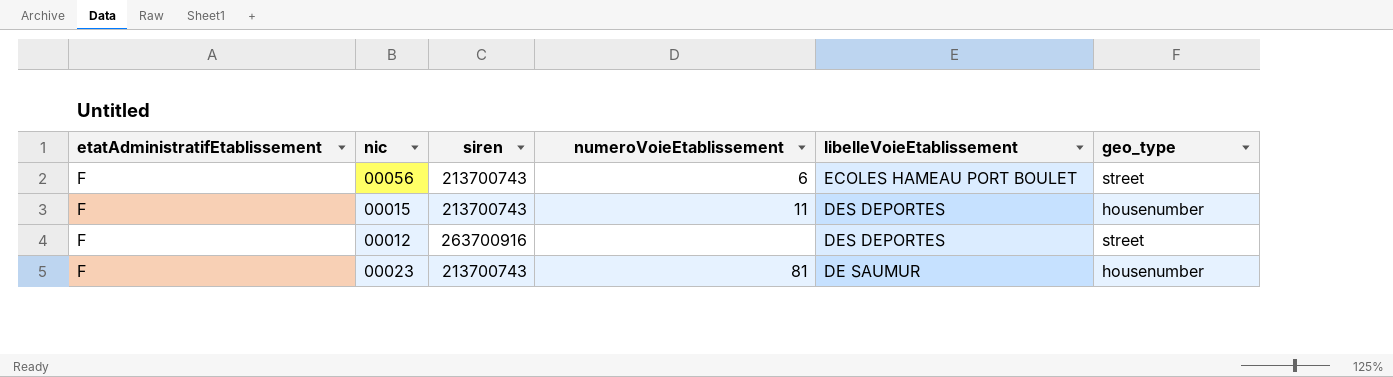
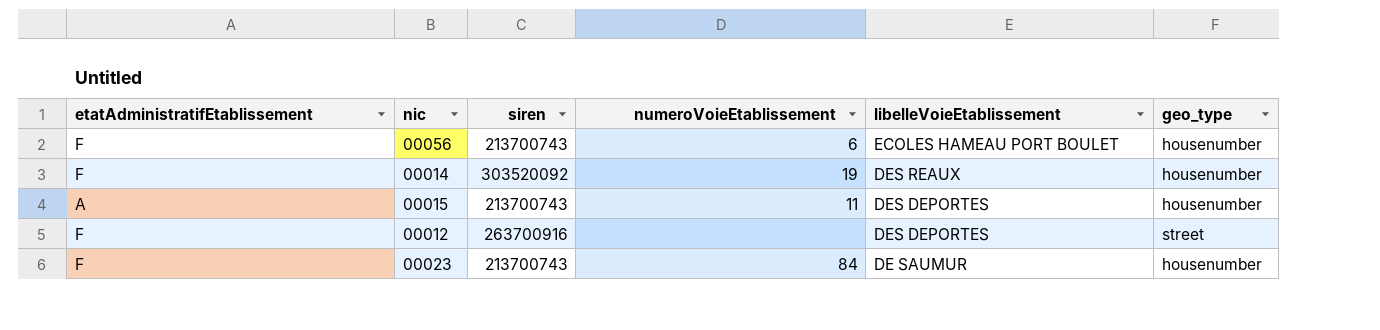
00056 | geo_type: street -> housenumber
row 00014: none -> F | 303520092 | 19 | DES REAUX | housenumber
00015 | etatAdministratifEtablissement: F -> A
00023 | numeroVoieEtablissement: 81 -> 84

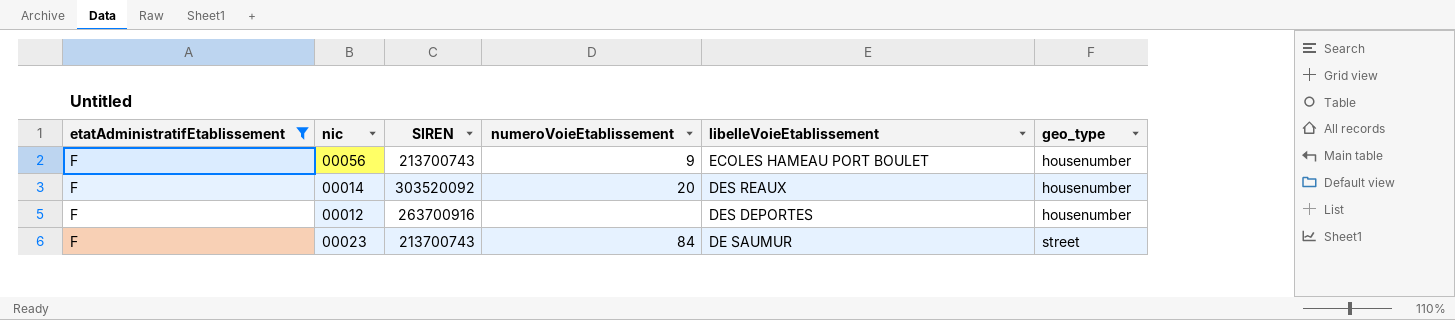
filter: none -> etatAdministratifEtablissement = F
column name: siren -> SIREN
00056 | numeroVoieEtablissement: 6 -> 9
00014 | numeroVoieEtablissement: 19 -> 20
00012 | geo_type: street -> housenumber
00023 | geo_type: housenumber -> street

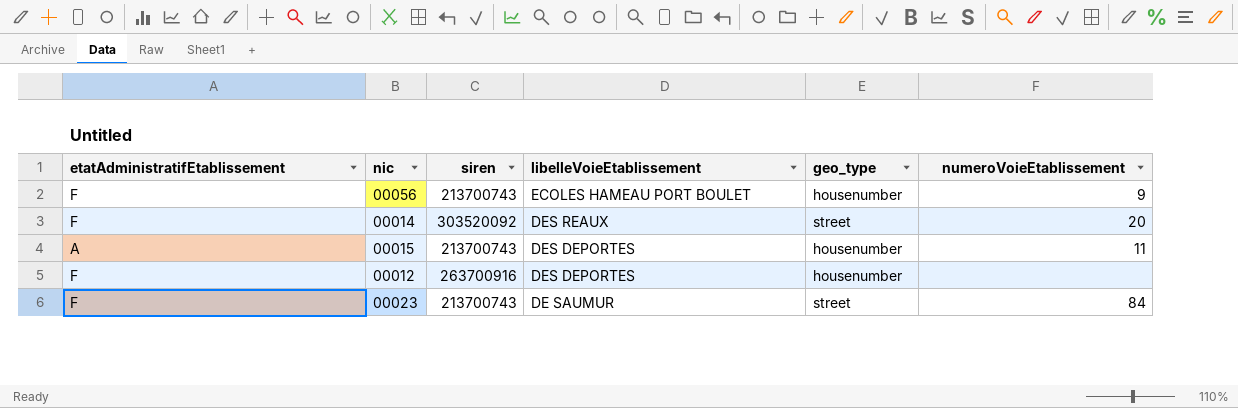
filter: etatAdministratifEtablissement = F -> none
column name: SIREN -> siren
column numeroVoieEtablissement | position: 4 -> 6
00014 | geo_type: housenumber -> street

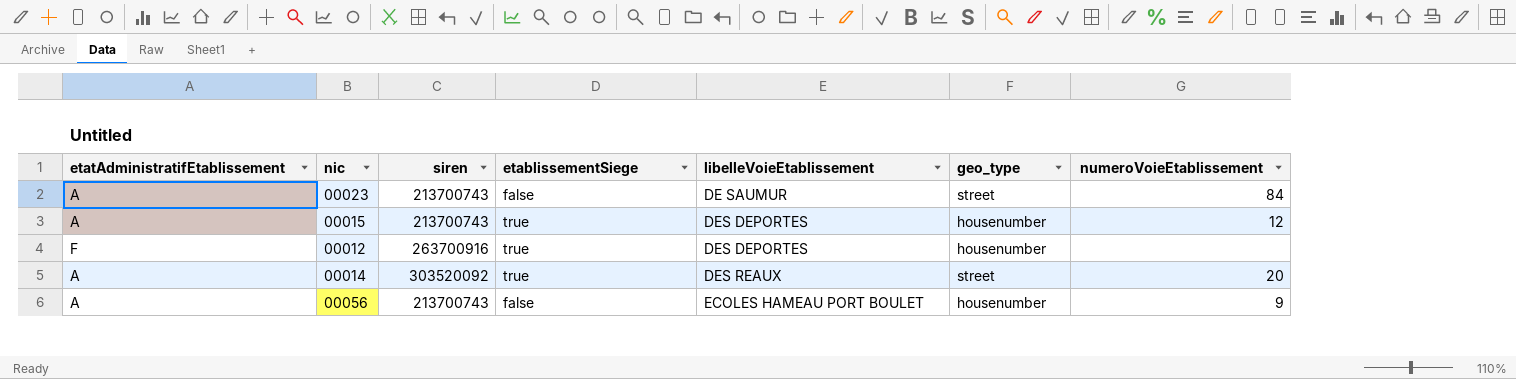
row order: libelleVoieEtablissement descending -> libelleVoieEtablissement ascending
column etablissementSiege | position: none -> 4
00023 | etatAdministratifEtablissement: F -> A
00015 | numeroVoieEtablissement: 11 -> 12
00014 | etatAdministratifEtablissement: F -> A
00056 | etatAdministratifEtablissement: F -> A

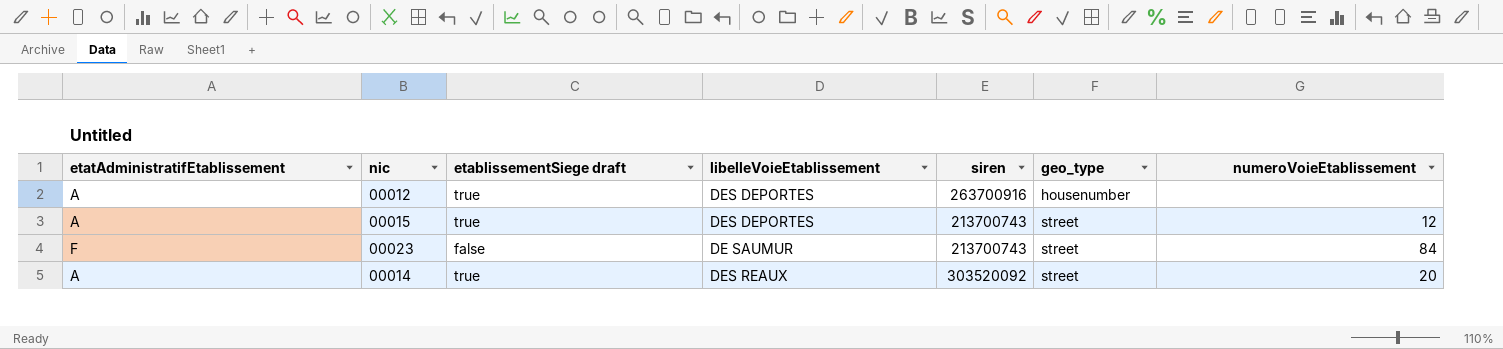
row order: libelleVoieEtablissement ascending -> geo_type ascending
column name: etablissementSiege -> etablissementSiege draft
column siren | position: 3 -> 5
row 00056: A | 213700743 | false | ECOLES HAMEAU PORT BOULET | housenumber | 9 -> none
00012 | etatAdministratifEtablissement: F -> A
00015 | geo_type: housenumber -> street
00023 | etatAdministratifEtablissement: A -> F

